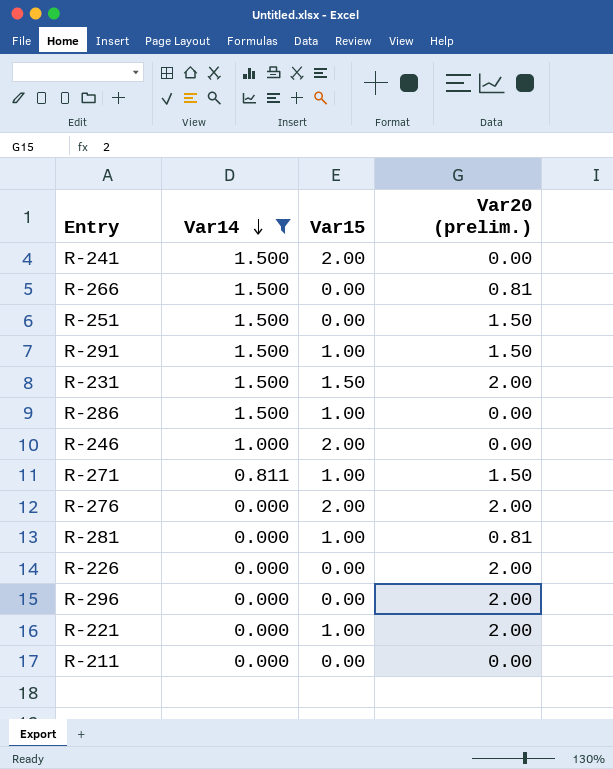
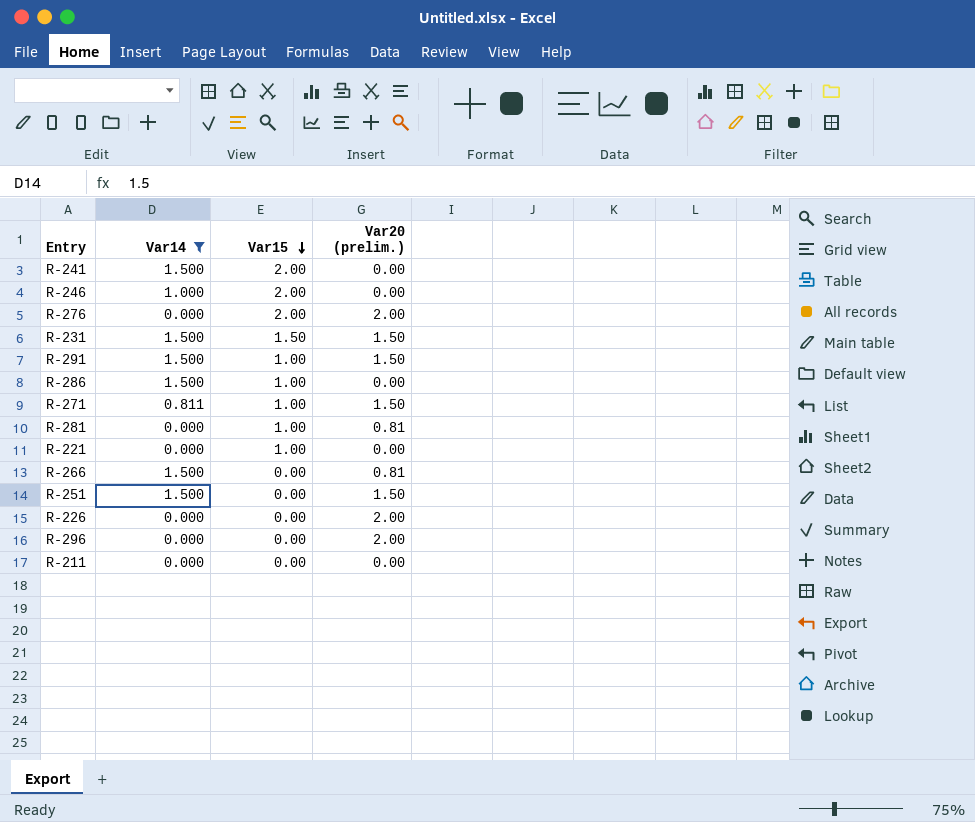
row order: Var14 descending -> Var15 descending
R-231 | Var20 (prelim.): 2.00 -> 1.50
R-221 | Var20 (prelim.): 2.00 -> 0.00

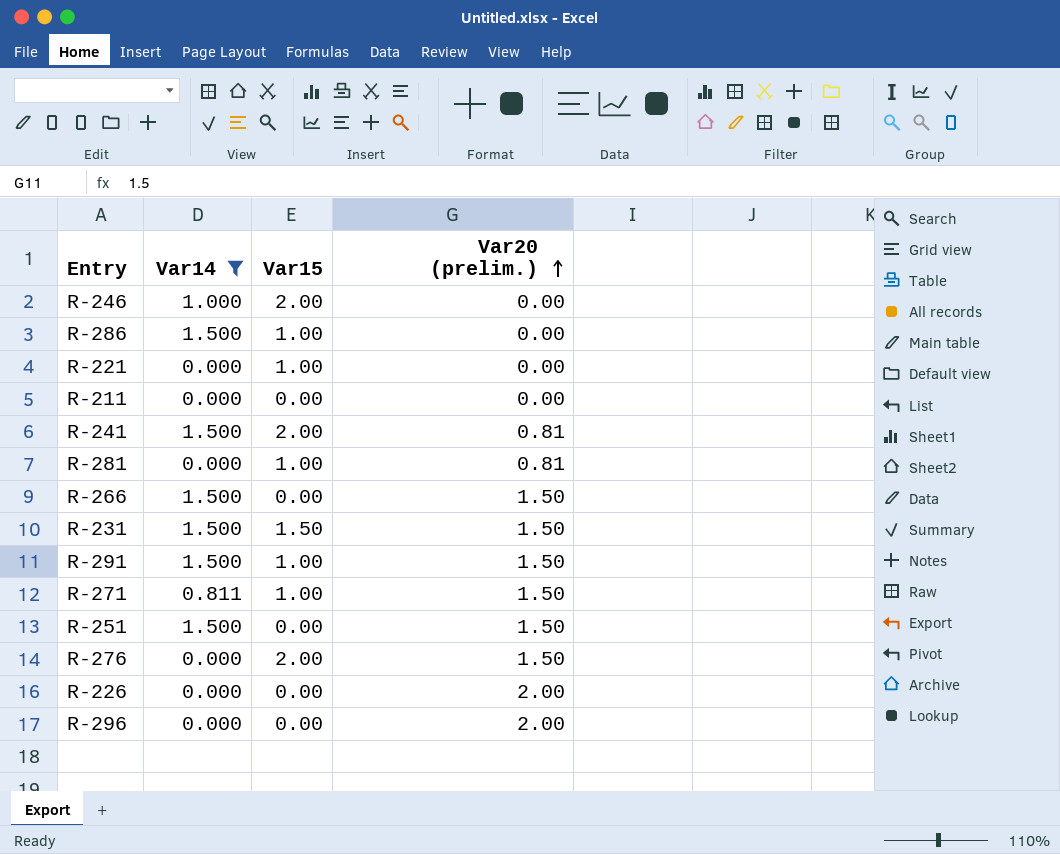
row order: Var15 descending -> Var20 (prelim.) ascending
R-241 | Var20 (prelim.): 0.00 -> 0.81
R-266 | Var20 (prelim.): 0.81 -> 1.50
R-276 | Var20 (prelim.): 2.00 -> 1.50

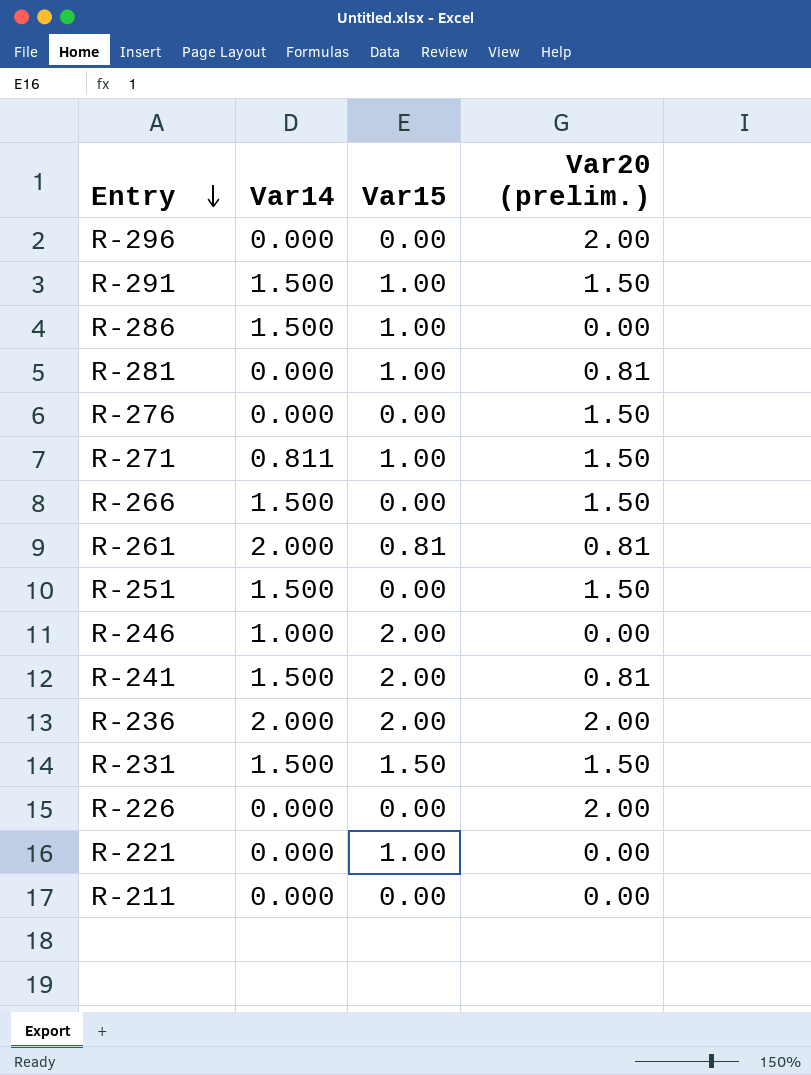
filter: Var14 != 2.000 -> none
row order: Var20 (prelim.) ascending -> Entry descending
R-276 | Var15: 2.00 -> 0.00

